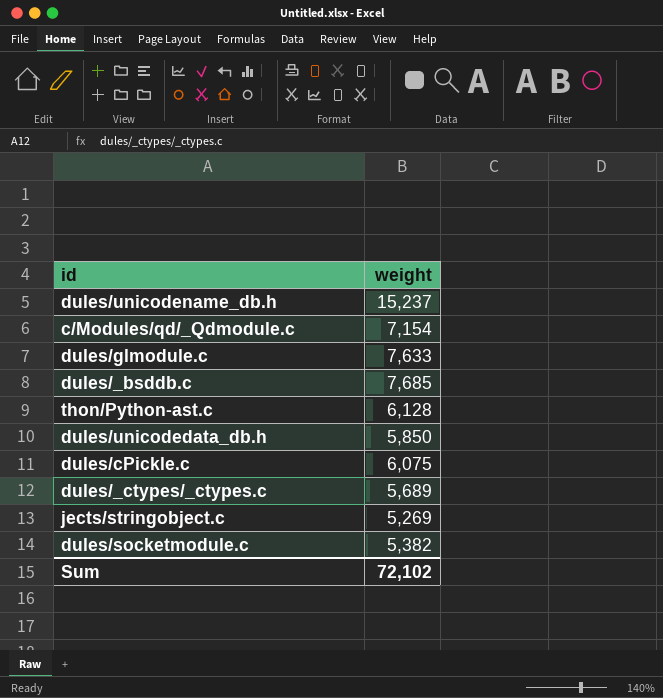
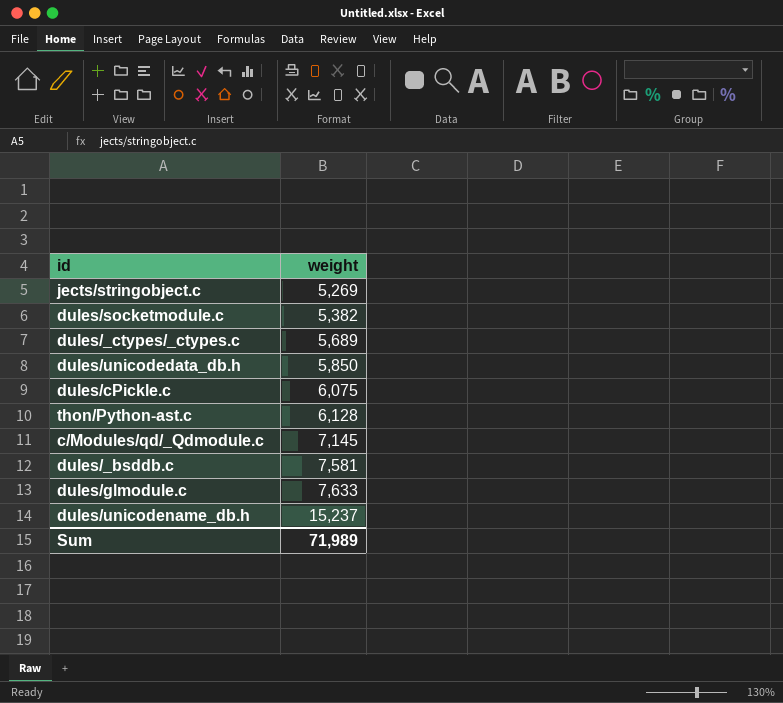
row order: none -> weight ascending
c/Modules/qd/_Qdmodule.c | weight: 7,154 -> 7,145
dules/_bsddb.c | weight: 7,685 -> 7,581
Sum | weight: 72,102 -> 71,989

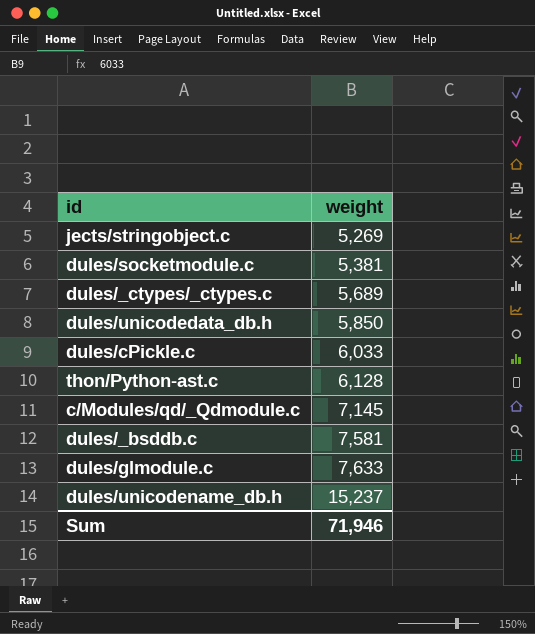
dules/socketmodule.c | weight: 5,382 -> 5,381
dules/cPickle.c | weight: 6,075 -> 6,033
Sum | weight: 71,989 -> 71,946

